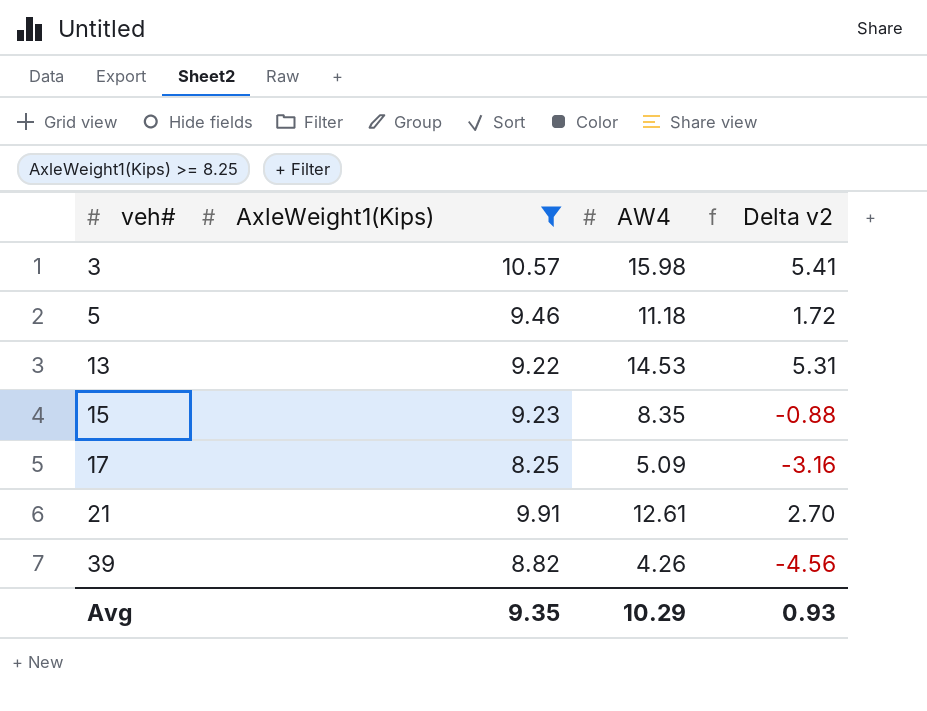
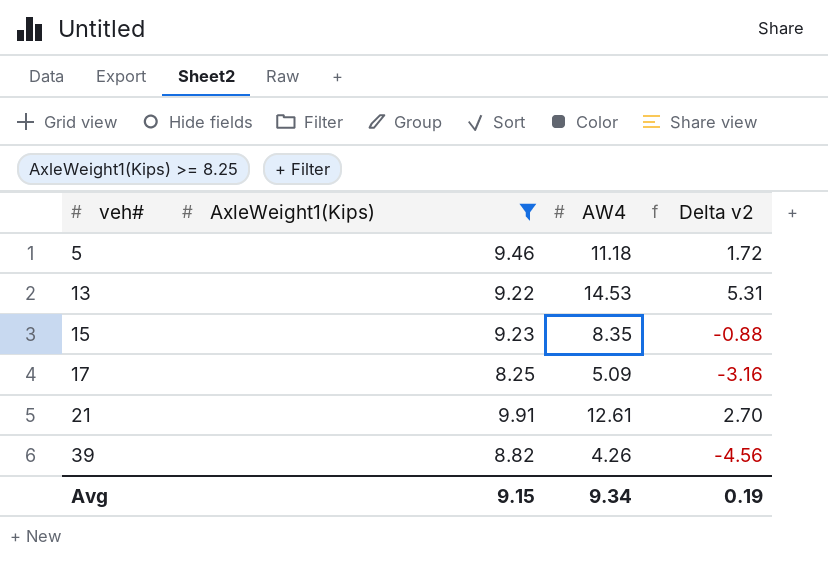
row 3: 10.57 | 15.98 | 5.41 -> none
Avg | AxleWeight1(Kips): 9.35 -> 9.15
Avg | AW4: 10.29 -> 9.34
Avg | Delta v2: 0.93 -> 0.19

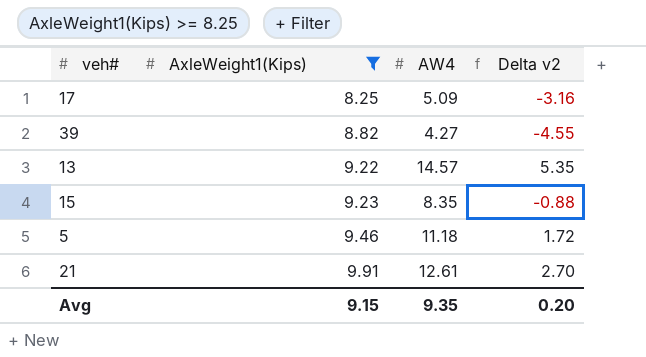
row order: veh# ascending -> AxleWeight1(Kips) ascending
39 | AW4: 4.26 -> 4.27
39 | Delta v2: -4.56 -> -4.55
13 | AW4: 14.53 -> 14.57
13 | Delta v2: 5.31 -> 5.35
Avg | AW4: 9.34 -> 9.35
Avg | Delta v2: 0.19 -> 0.20

